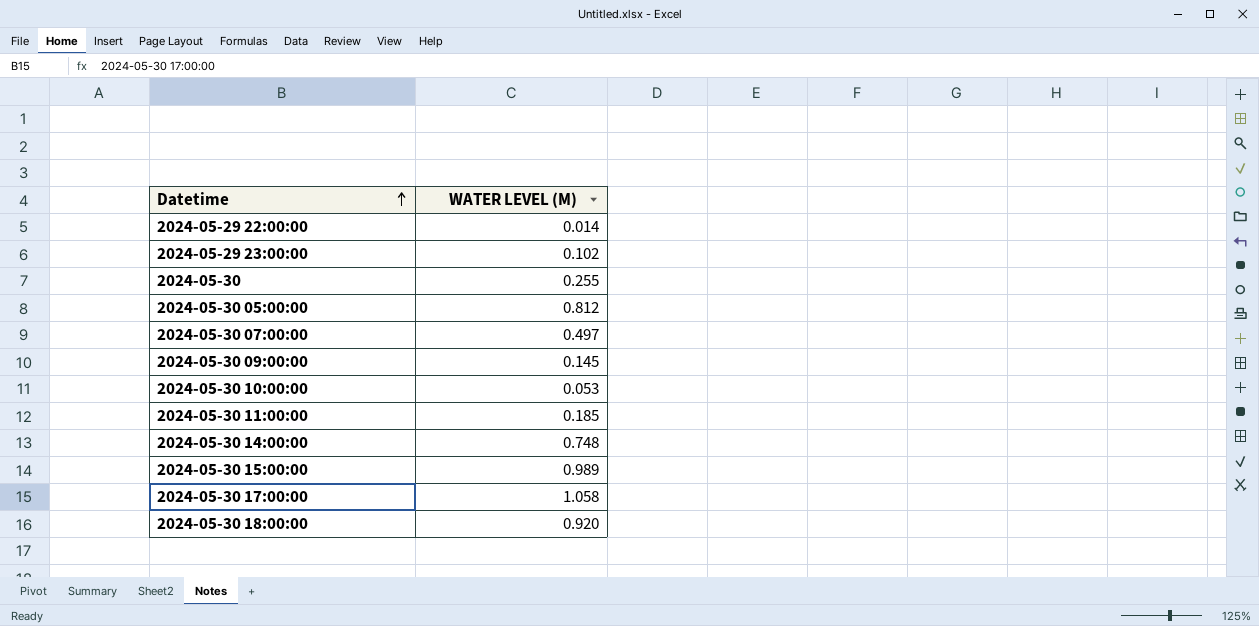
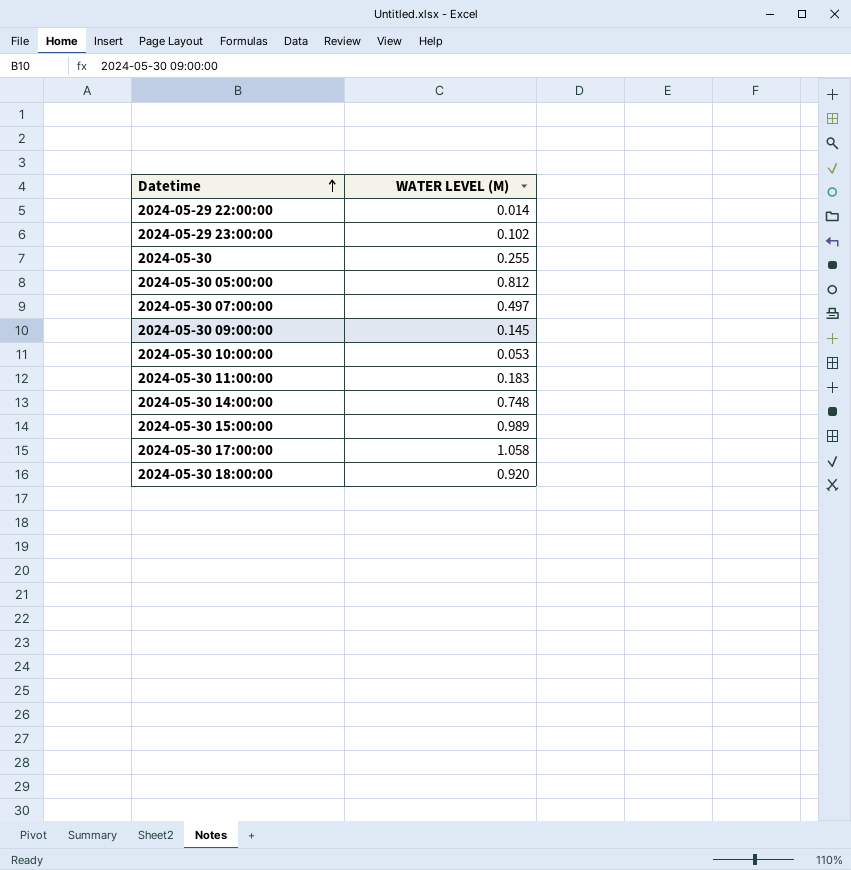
2024-05-30 11:00:00 | WATER LEVEL (M): 0.185 -> 0.183

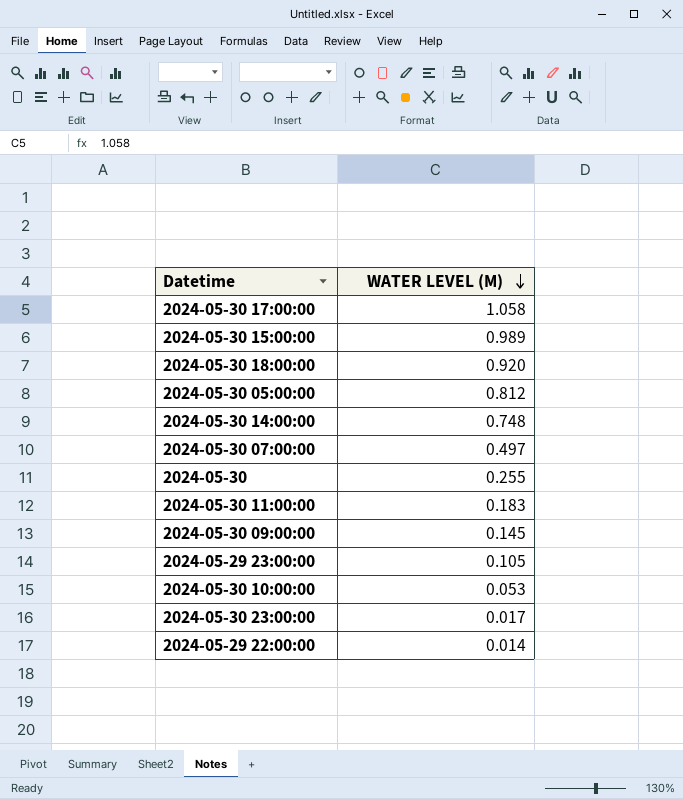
row order: Datetime ascending -> WATER LEVEL (M) descending
2024-05-29 23:00:00 | WATER LEVEL (M): 0.102 -> 0.105
row 2024-05-30 23:00:00: none -> 0.017

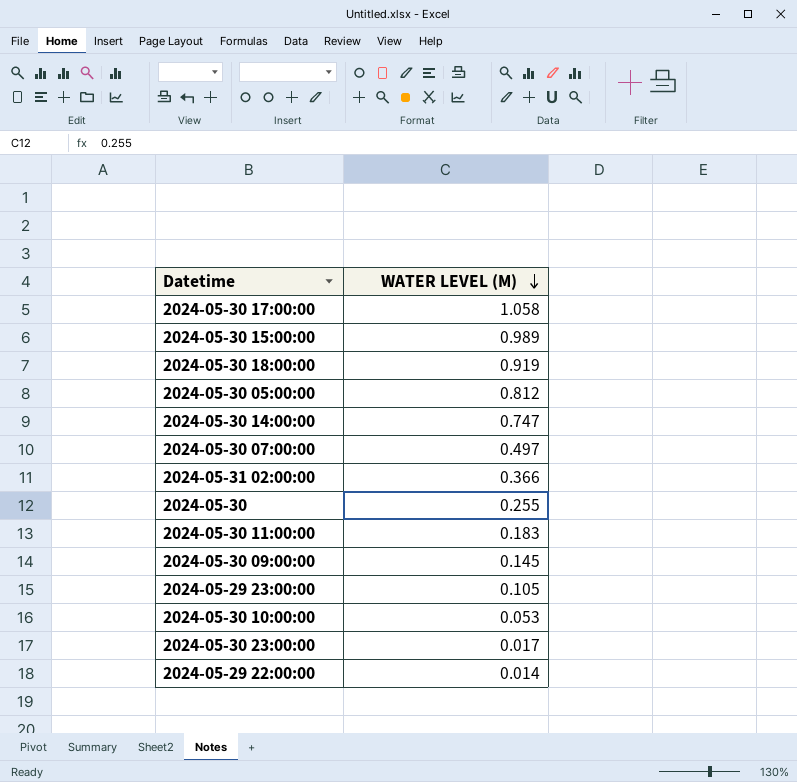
2024-05-30 18:00:00 | WATER LEVEL (M): 0.920 -> 0.919
2024-05-30 14:00:00 | WATER LEVEL (M): 0.748 -> 0.747
row 2024-05-31 02:00:00: none -> 0.366

